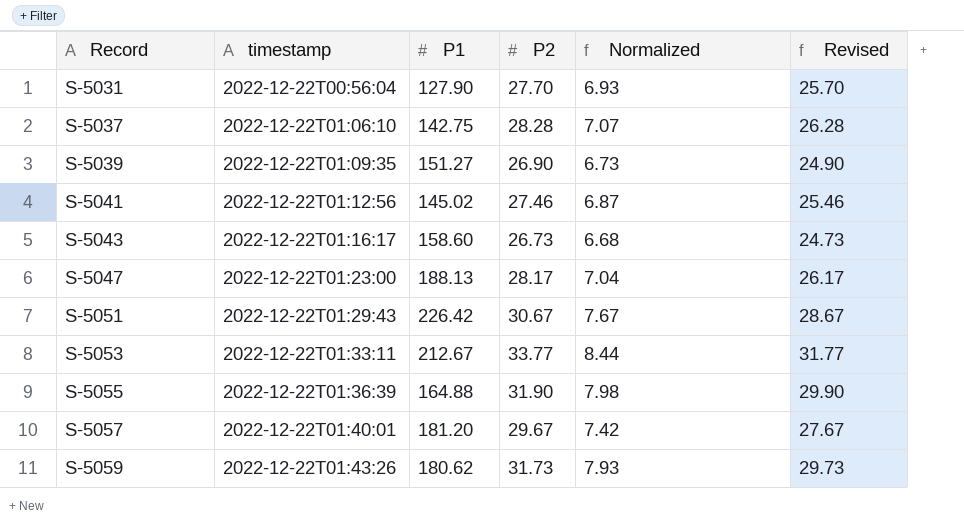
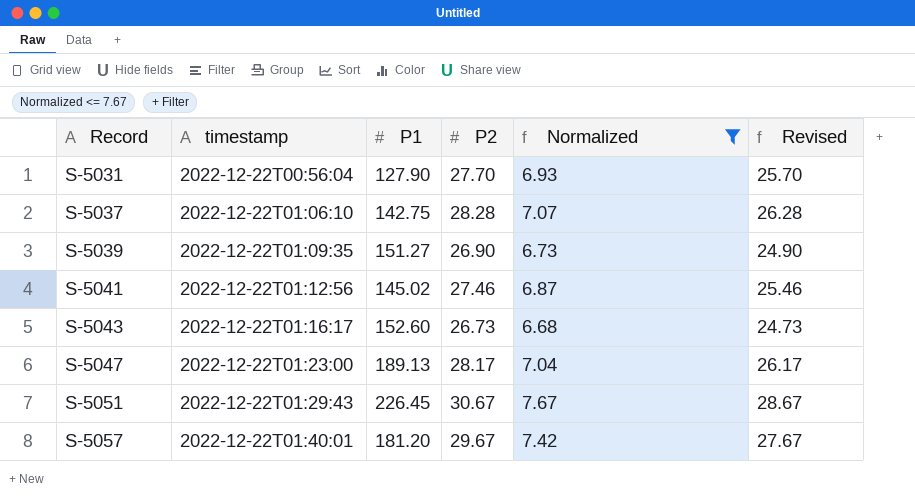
filter: none -> Normalized <= 7.67
S-5043 | P1: 158.60 -> 152.60
S-5047 | P1: 188.13 -> 189.13
S-5051 | P1: 226.42 -> 226.45

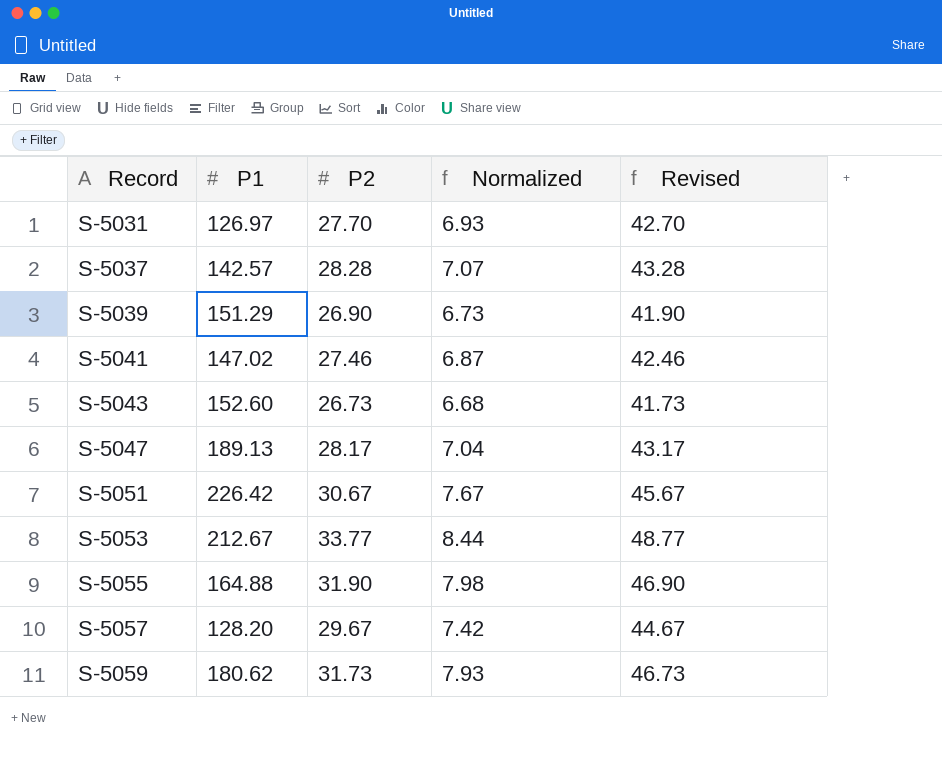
filter: Normalized <= 7.67 -> none
column timestamp | position: 2 -> none
column Revised | formula: [P2] - 2 -> [P2] + 15
S-5031 | P1: 127.90 -> 126.97
S-5037 | P1: 142.75 -> 142.57
S-5039 | P1: 151.27 -> 151.29
S-5041 | P1: 145.02 -> 147.02
S-5051 | P1: 226.45 -> 226.42
S-5057 | P1: 181.20 -> 128.20

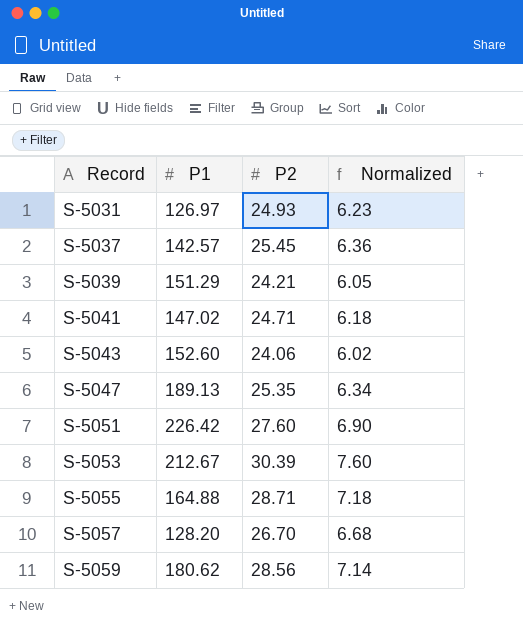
column Revised | formula: [P2] + 15 -> none
S-5031 | P2: 27.70 -> 24.93
S-5031 | Normalized: 6.93 -> 6.23
S-5037 | P2: 28.28 -> 25.45
S-5037 | Normalized: 7.07 -> 6.36
S-5039 | P2: 26.90 -> 24.21
S-5039 | Normalized: 6.73 -> 6.05
S-5041 | P2: 27.46 -> 24.71
S-5041 | Normalized: 6.87 -> 6.18
S-5043 | P2: 26.73 -> 24.06
S-5043 | Normalized: 6.68 -> 6.02
S-5047 | P2: 28.17 -> 25.35
S-5047 | Normalized: 7.04 -> 6.34
S-5051 | P2: 30.67 -> 27.60
S-5051 | Normalized: 7.67 -> 6.90
S-5053 | P2: 33.77 -> 30.39
S-5053 | Normalized: 8.44 -> 7.60
S-5055 | P2: 31.90 -> 28.71
S-5055 | Normalized: 7.98 -> 7.18
S-5057 | P2: 29.67 -> 26.70
S-5057 | Normalized: 7.42 -> 6.68
S-5059 | P2: 31.73 -> 28.56
S-5059 | Normalized: 7.93 -> 7.14

